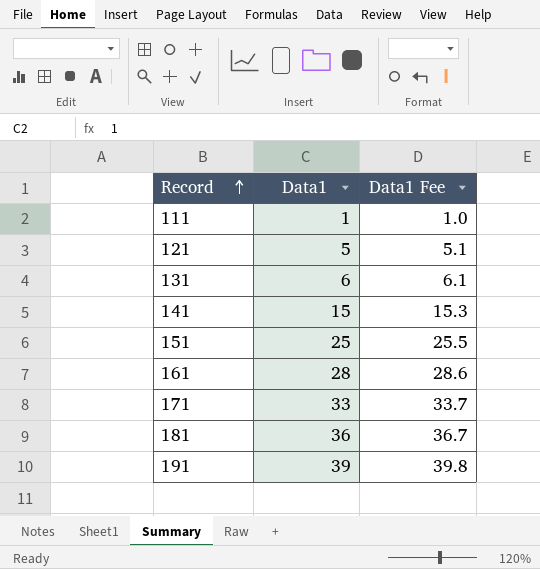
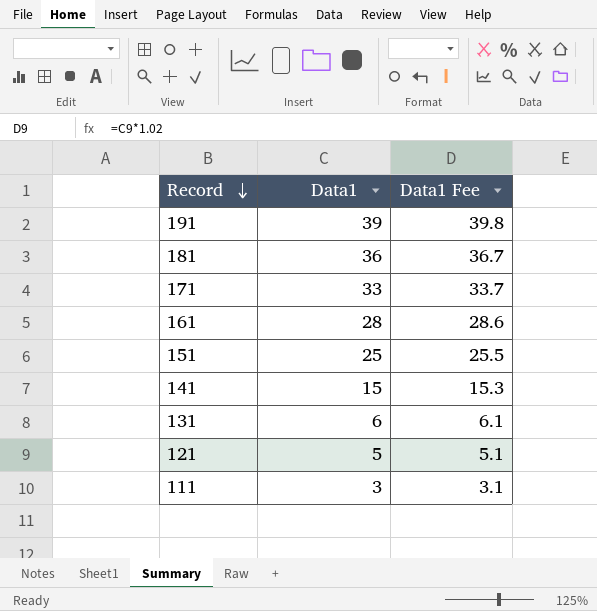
row order: Record ascending -> Record descending
111 | Data1: 1 -> 3
111 | Data1 Fee: 1.0 -> 3.1

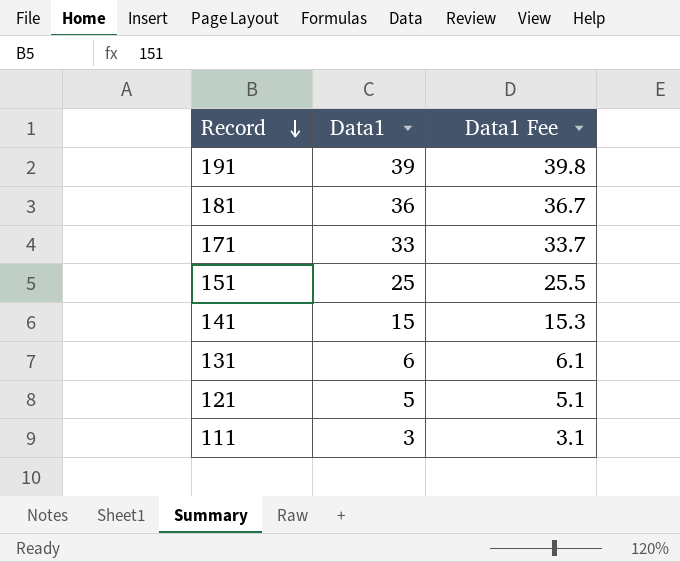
row 161: 28 | 28.6 -> none

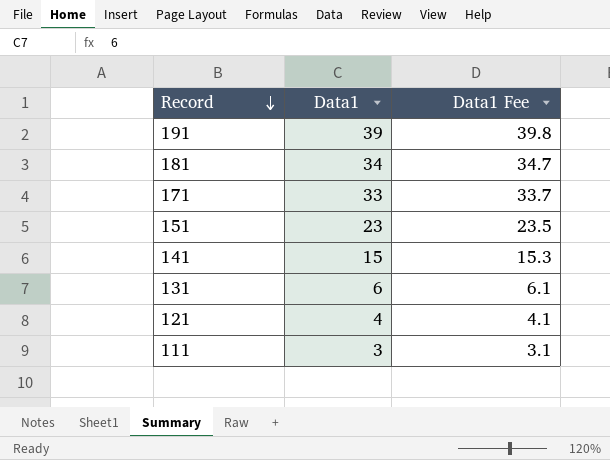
181 | Data1: 36 -> 34
181 | Data1 Fee: 36.7 -> 34.7
151 | Data1: 25 -> 23
151 | Data1 Fee: 25.5 -> 23.5
121 | Data1: 5 -> 4
121 | Data1 Fee: 5.1 -> 4.1

